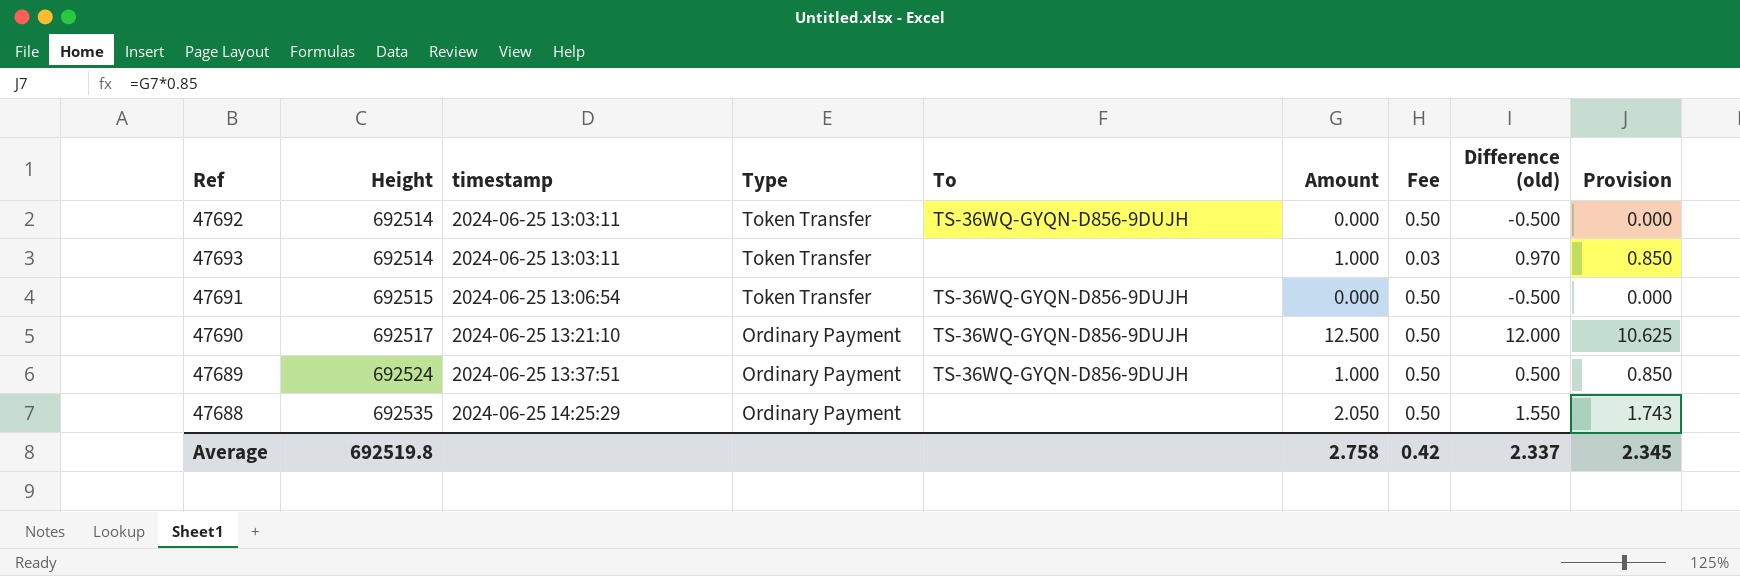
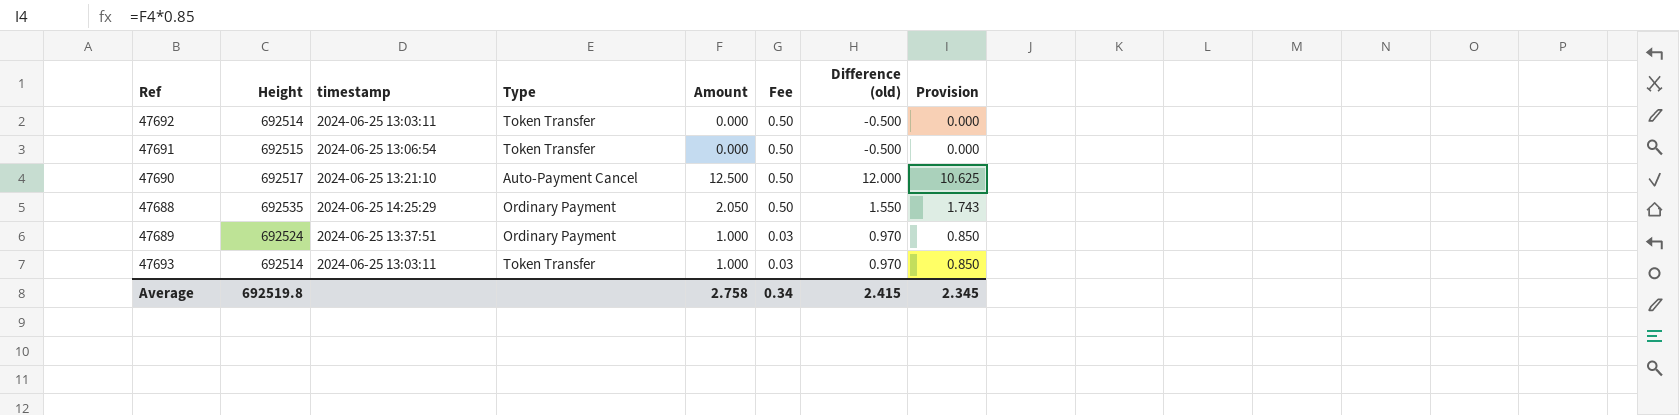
row order: Height ascending -> Fee descending
column To | position: 5 -> none
47690 | Type: Ordinary Payment -> Auto-Payment Cancel
47689 | Fee: 0.50 -> 0.03
47689 | Difference (old): 0.500 -> 0.970
Average | Fee: 0.42 -> 0.34
Average | Difference (old): 2.337 -> 2.415

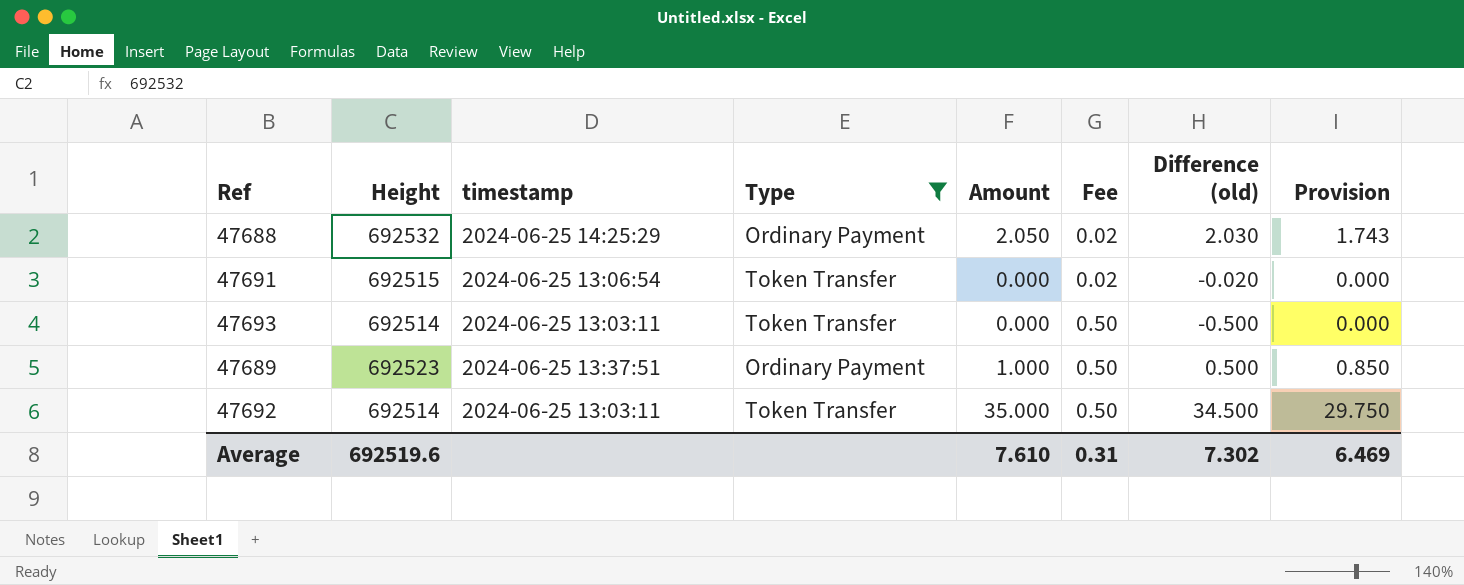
filter: none -> Type != Auto-Payment Cancel
row order: Fee descending -> Fee ascending
47688 | Height: 692535 -> 692532
47688 | Fee: 0.50 -> 0.02
47688 | Difference (old): 1.550 -> 2.030
47691 | Fee: 0.50 -> 0.02
47691 | Difference (old): -0.500 -> -0.020
47693 | Amount: 1.000 -> 0.000
47693 | Fee: 0.03 -> 0.50
47693 | Difference (old): 0.970 -> -0.500
47693 | Provision: 0.850 -> 0.000
47689 | Height: 692524 -> 692523
47689 | Fee: 0.03 -> 0.50
47689 | Difference (old): 0.970 -> 0.500
47692 | Amount: 0.000 -> 35.000
47692 | Difference (old): -0.500 -> 34.500
47692 | Provision: 0.000 -> 29.750
Average | Height: 692519.8 -> 692519.6
Average | Amount: 2.758 -> 7.610
Average | Fee: 0.34 -> 0.31
Average | Difference (old): 2.415 -> 7.302
Average | Provision: 2.345 -> 6.469

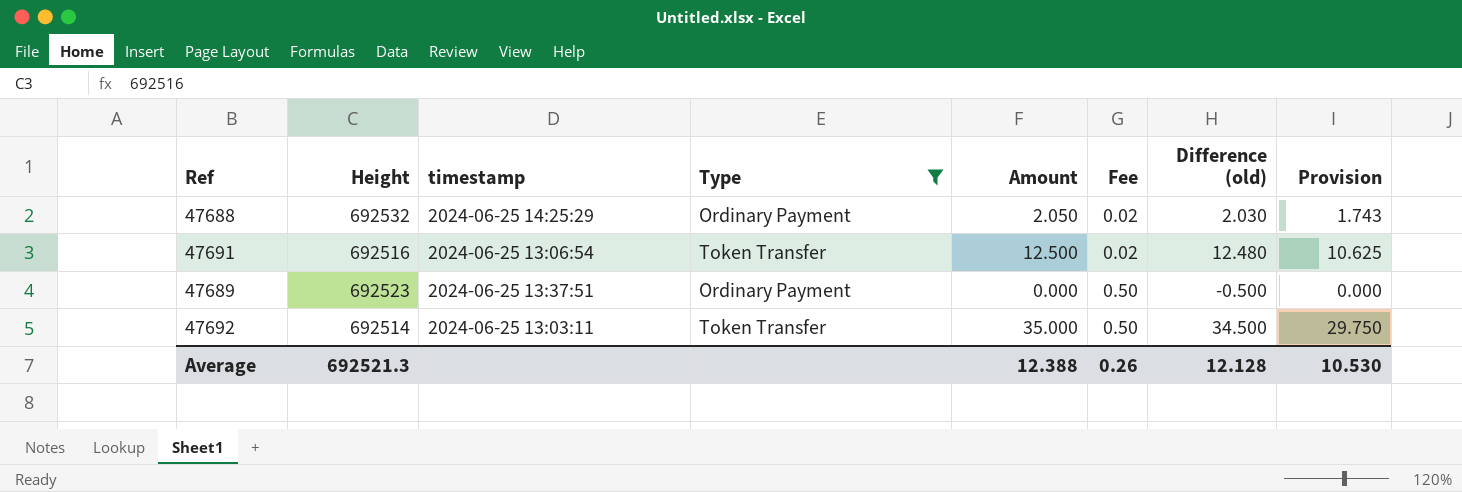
row 47693: 692514 | 2024-06-25 13:03:11 | Token Transfer | 0.000 | 0.50 | -0.500 | 0.000 -> none
47691 | Height: 692515 -> 692516
47691 | Amount: 0.000 -> 12.500
47691 | Difference (old): -0.020 -> 12.480
47691 | Provision: 0.000 -> 10.625
47689 | Amount: 1.000 -> 0.000
47689 | Difference (old): 0.500 -> -0.500
47689 | Provision: 0.850 -> 0.000
Average | Height: 692519.6 -> 692521.3
Average | Amount: 7.610 -> 12.388
Average | Fee: 0.31 -> 0.26
Average | Difference (old): 7.302 -> 12.128
Average | Provision: 6.469 -> 10.530

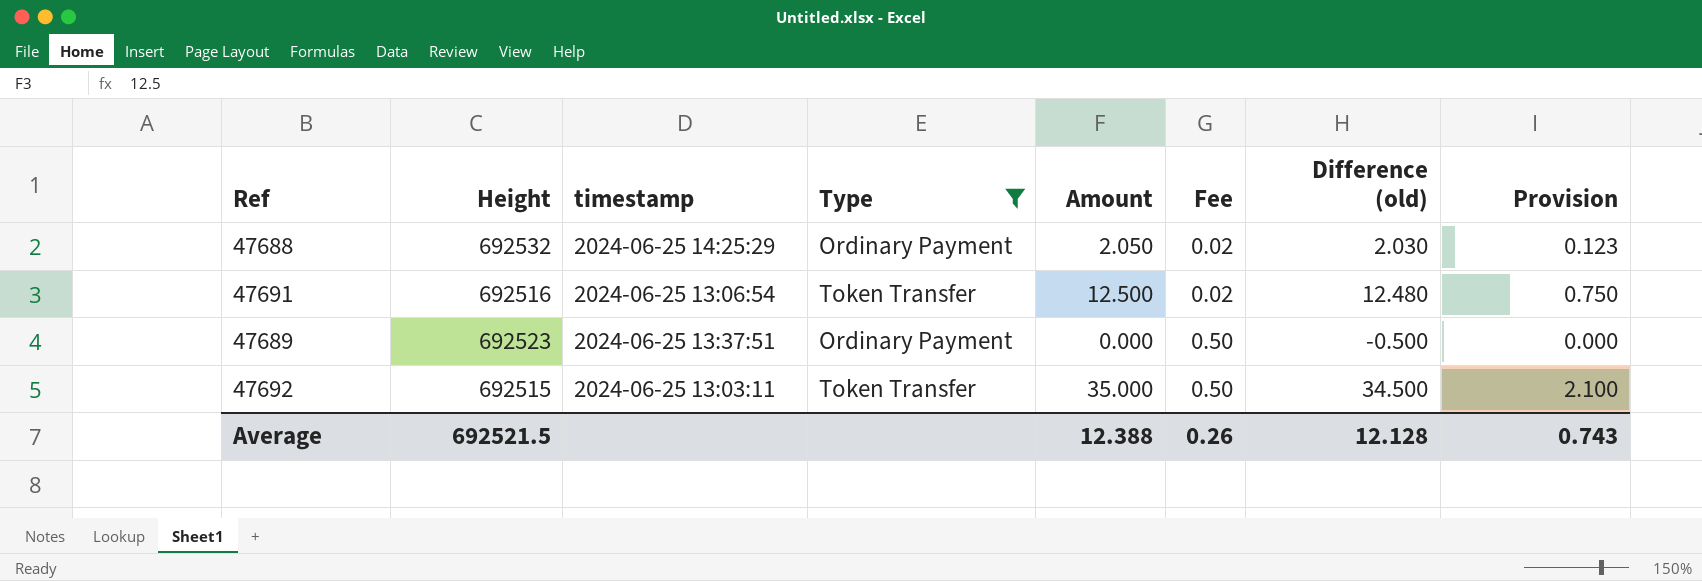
column Provision | formula: [Amount] * 0.85 -> [Amount] * 0.06
47692 | Height: 692514 -> 692515
Average | Height: 692521.3 -> 692521.5
Average | Provision: 10.530 -> 0.743

